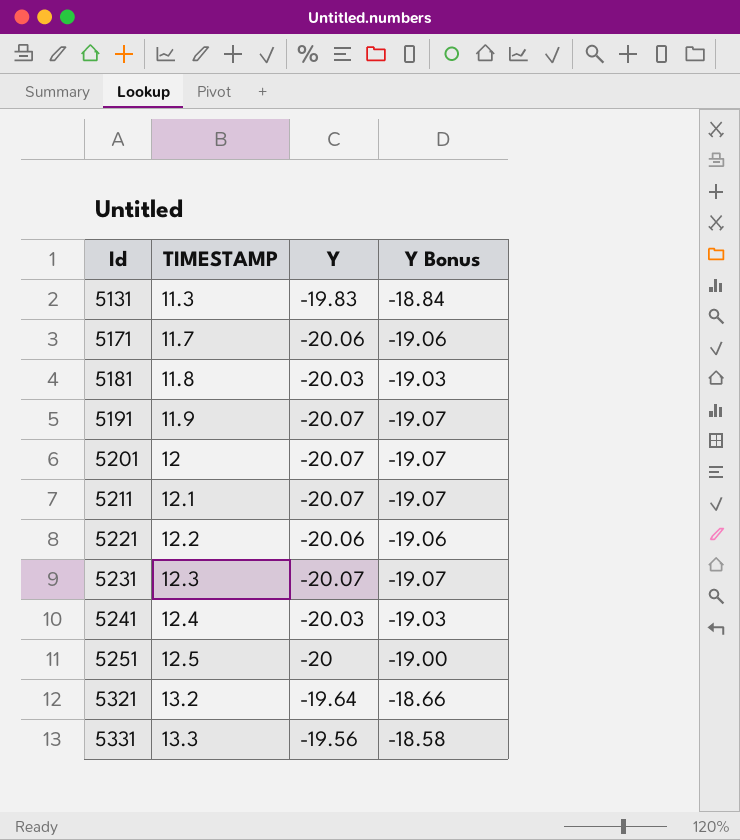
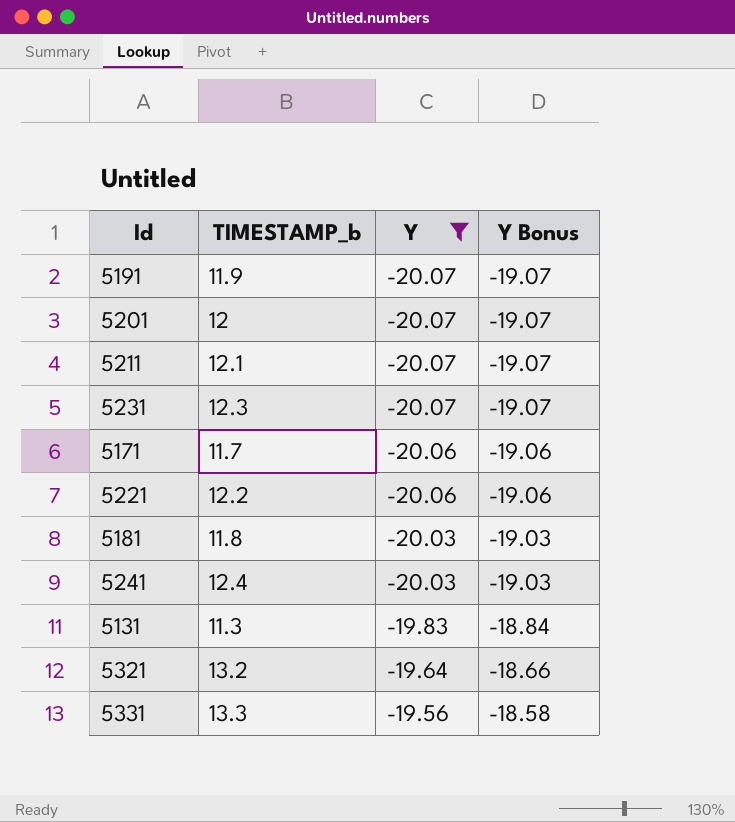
filter: none -> Y != -20
row order: Id ascending -> Y ascending
column name: TIMESTAMP -> TIMESTAMP_b

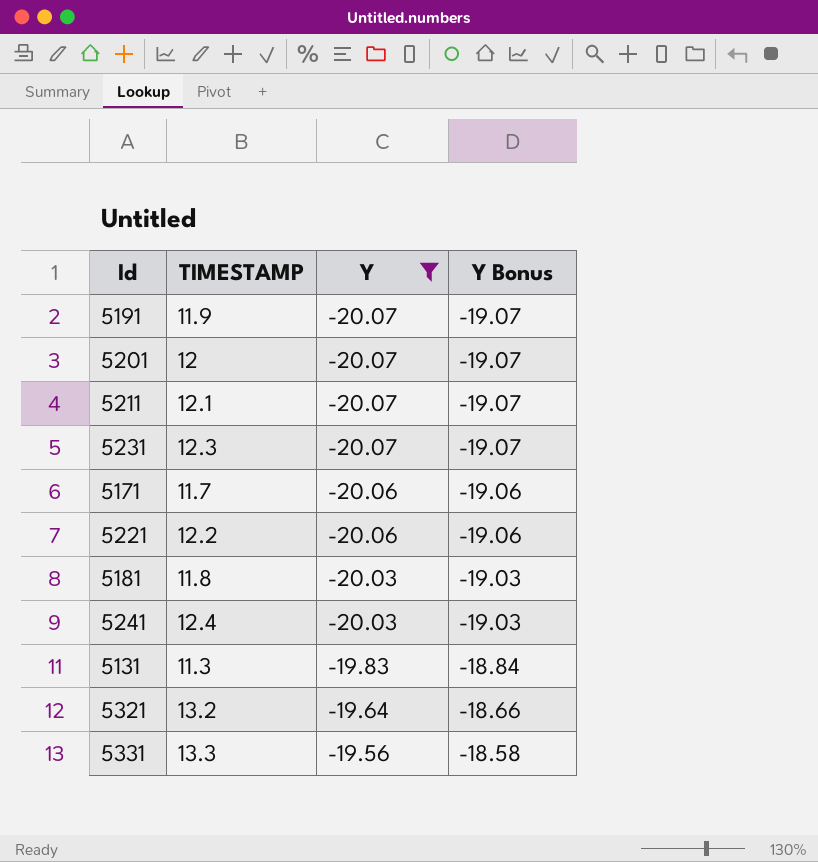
column name: TIMESTAMP_b -> TIMESTAMP

